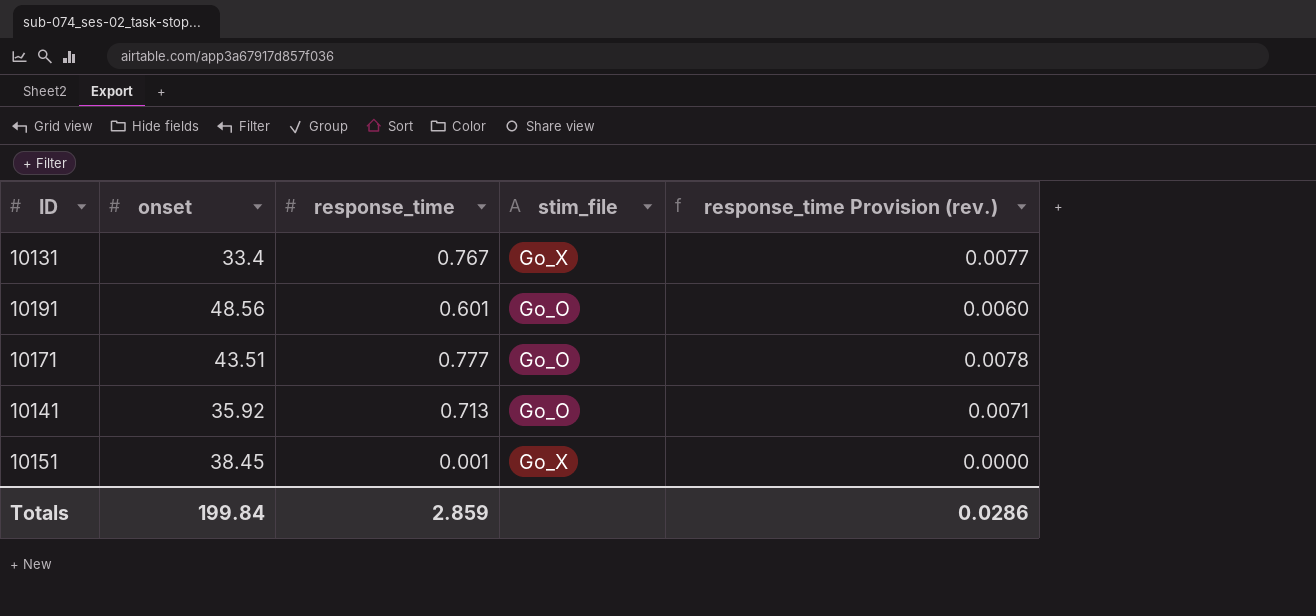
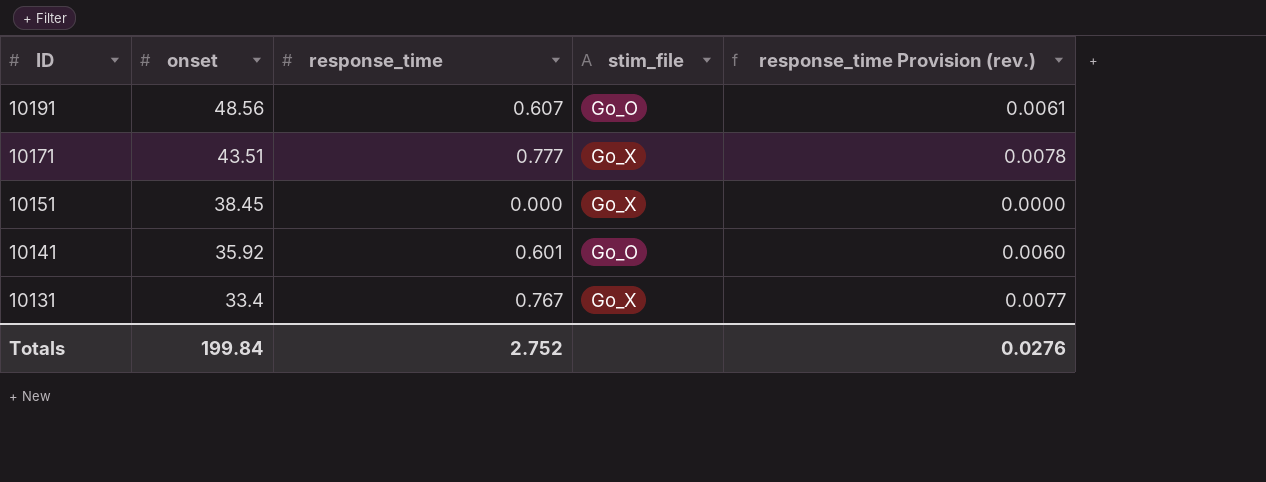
row order: none -> ID descending
10191 | response_time: 0.601 -> 0.607
10191 | response_time Provision (rev.): 0.0060 -> 0.0061
10171 | stim_file: Go_O -> Go_X
10151 | response_time: 0.001 -> 0.000
10141 | response_time: 0.713 -> 0.601
10141 | response_time Provision (rev.): 0.0071 -> 0.0060
Totals | response_time: 2.859 -> 2.752
Totals | response_time Provision (rev.): 0.0286 -> 0.0276

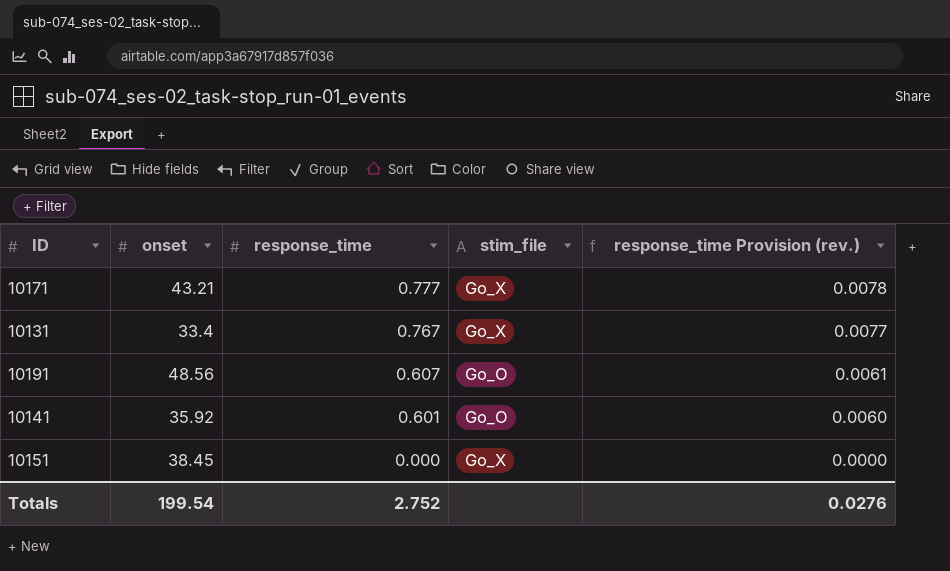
row order: ID descending -> response_time descending
10171 | onset: 43.51 -> 43.21
Totals | onset: 199.84 -> 199.54

